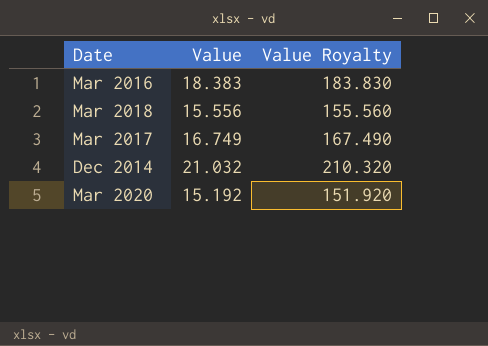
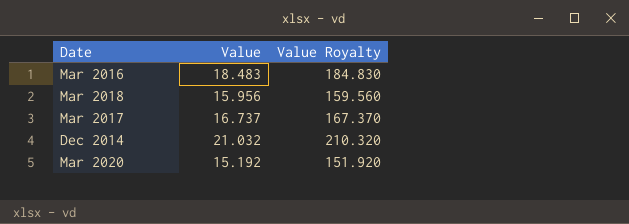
Mar 2016 | Value: 18.383 -> 18.483
Mar 2016 | Value Royalty: 183.830 -> 184.830
Mar 2018 | Value: 15.556 -> 15.956
Mar 2018 | Value Royalty: 155.560 -> 159.560
Mar 2017 | Value: 16.749 -> 16.737
Mar 2017 | Value Royalty: 167.490 -> 167.370

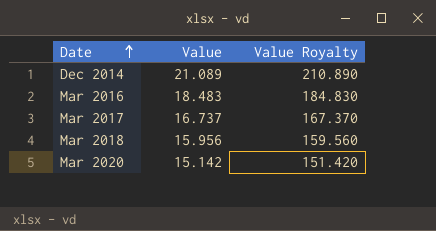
row order: none -> Date ascending
Dec 2014 | Value: 21.032 -> 21.089
Dec 2014 | Value Royalty: 210.320 -> 210.890
Mar 2020 | Value: 15.192 -> 15.142
Mar 2020 | Value Royalty: 151.920 -> 151.420

